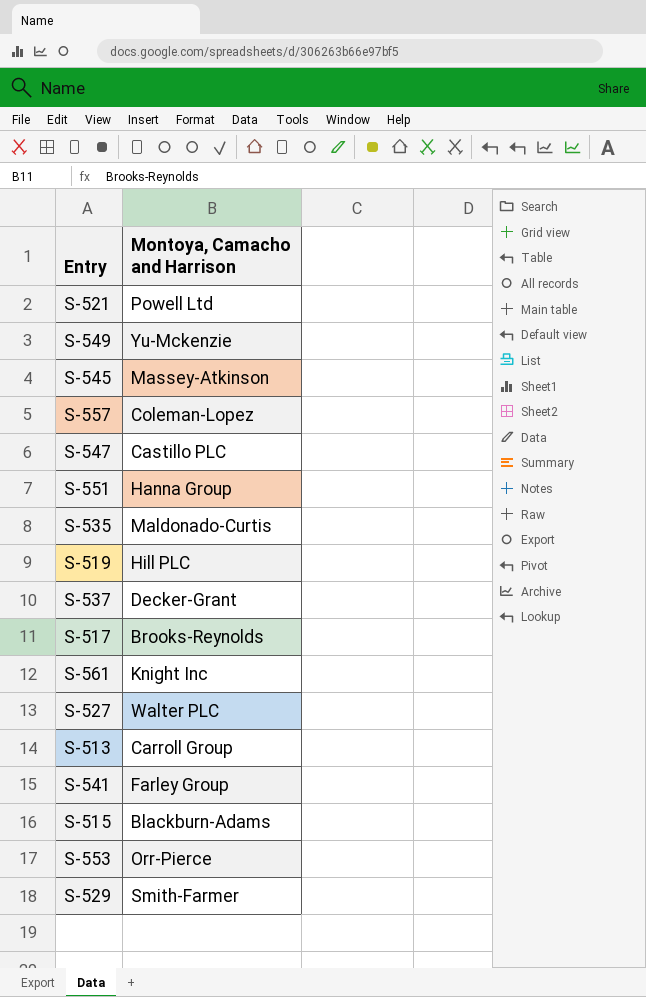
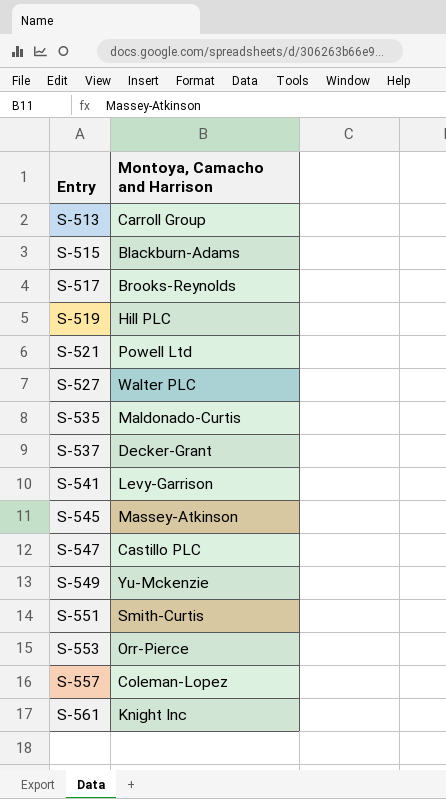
row order: none -> Entry ascending
row S-529: Smith-Farmer -> none
S-541 | Montoya, Camacho and Harrison: Farley Group -> Levy-Garrison
S-551 | Montoya, Camacho and Harrison: Hanna Group -> Smith-Curtis

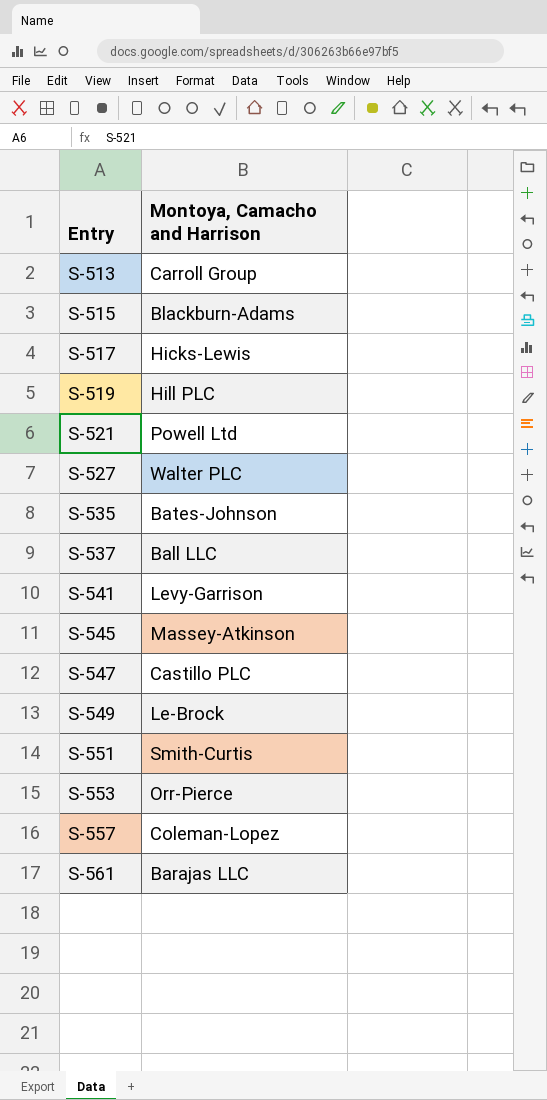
S-517 | Montoya, Camacho and Harrison: Brooks-Reynolds -> Hicks-Lewis
S-535 | Montoya, Camacho and Harrison: Maldonado-Curtis -> Bates-Johnson
S-537 | Montoya, Camacho and Harrison: Decker-Grant -> Ball LLC
S-549 | Montoya, Camacho and Harrison: Yu-Mckenzie -> Le-Brock
S-561 | Montoya, Camacho and Harrison: Knight Inc -> Barajas LLC

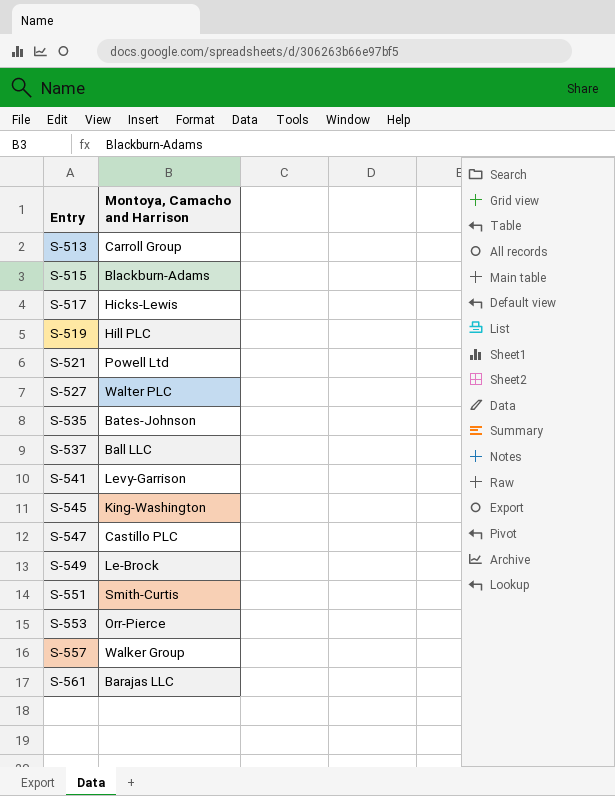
S-545 | Montoya, Camacho and Harrison: Massey-Atkinson -> King-Washington
S-557 | Montoya, Camacho and Harrison: Coleman-Lopez -> Walker Group

